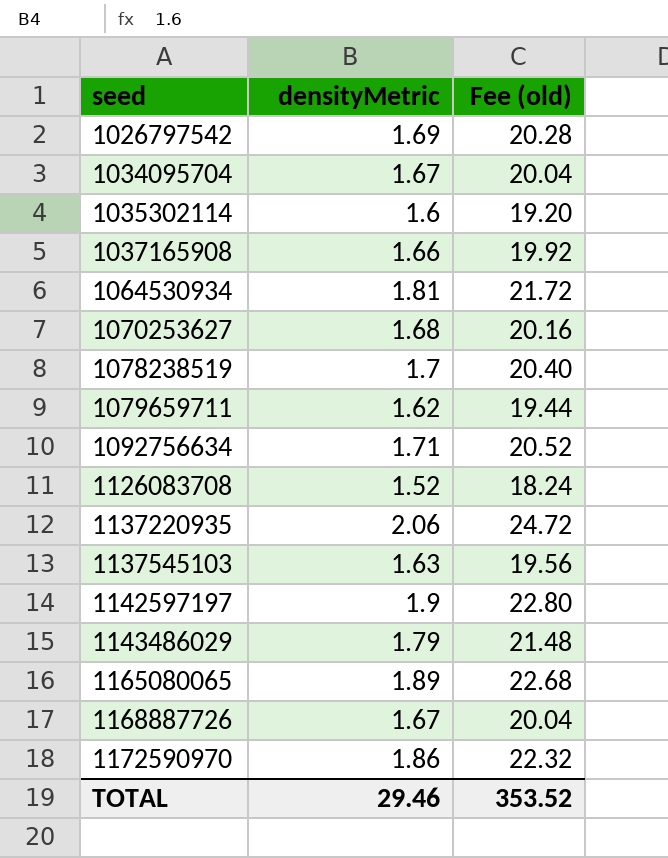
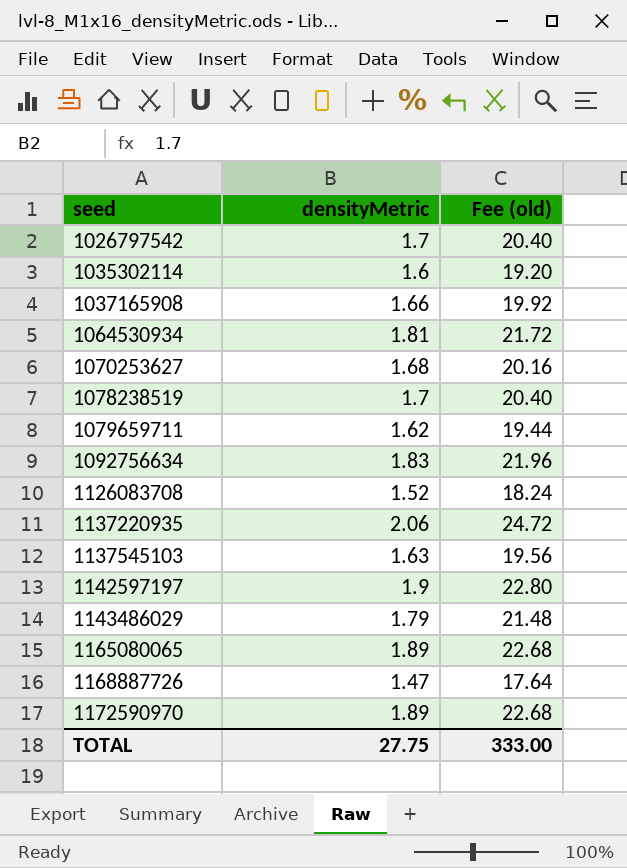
row 1034095704: 1.67 | 20.04 -> none
1026797542 | densityMetric: 1.69 -> 1.7
1026797542 | Fee (old): 20.28 -> 20.40
1092756634 | densityMetric: 1.71 -> 1.83
1092756634 | Fee (old): 20.52 -> 21.96
1168887726 | densityMetric: 1.67 -> 1.47
1168887726 | Fee (old): 20.04 -> 17.64
1172590970 | densityMetric: 1.86 -> 1.89
1172590970 | Fee (old): 22.32 -> 22.68
TOTAL | densityMetric: 29.46 -> 27.75
TOTAL | Fee (old): 353.52 -> 333.00

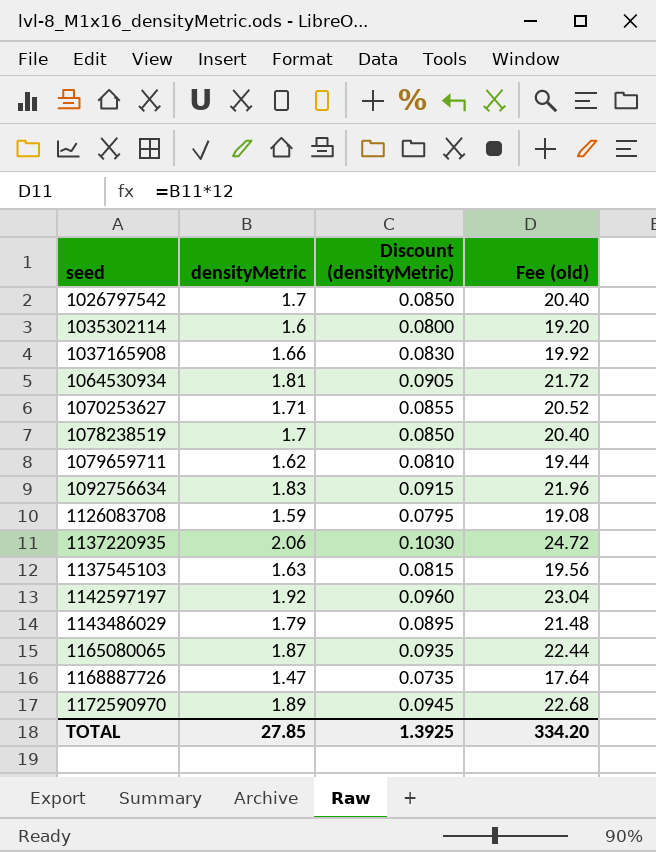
column Discount (densityMetric) | formula: none -> [densityMetric] * 0.05
1070253627 | densityMetric: 1.68 -> 1.71
1070253627 | Fee (old): 20.16 -> 20.52
1126083708 | densityMetric: 1.52 -> 1.59
1126083708 | Fee (old): 18.24 -> 19.08
1142597197 | densityMetric: 1.9 -> 1.92
1142597197 | Fee (old): 22.80 -> 23.04
1165080065 | densityMetric: 1.89 -> 1.87
1165080065 | Fee (old): 22.68 -> 22.44
TOTAL | densityMetric: 27.75 -> 27.85
TOTAL | Fee (old): 333.00 -> 334.20

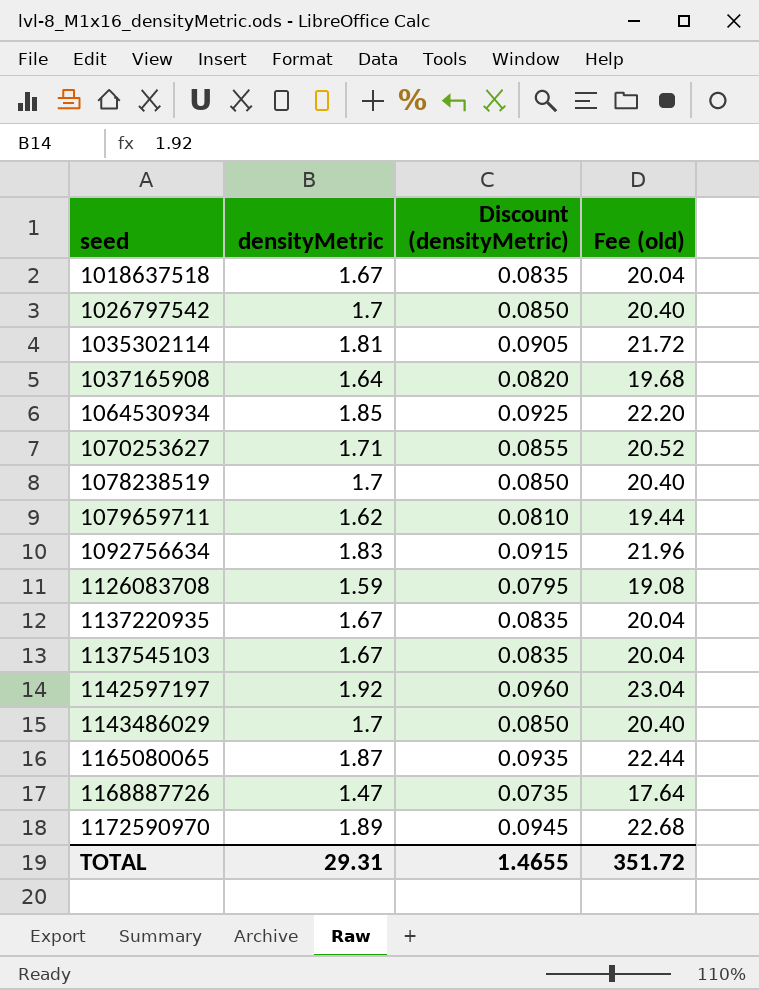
row 1018637518: none -> 1.67 | 0.0835 | 20.04
1035302114 | densityMetric: 1.6 -> 1.81
1035302114 | Discount (densityMetric): 0.0800 -> 0.0905
1035302114 | Fee (old): 19.20 -> 21.72
1037165908 | densityMetric: 1.66 -> 1.64
1037165908 | Discount (densityMetric): 0.0830 -> 0.0820
1037165908 | Fee (old): 19.92 -> 19.68
1064530934 | densityMetric: 1.81 -> 1.85
1064530934 | Discount (densityMetric): 0.0905 -> 0.0925
1064530934 | Fee (old): 21.72 -> 22.20
1137220935 | densityMetric: 2.06 -> 1.67
1137220935 | Discount (densityMetric): 0.1030 -> 0.0835
1137220935 | Fee (old): 24.72 -> 20.04
1137545103 | densityMetric: 1.63 -> 1.67
1137545103 | Discount (densityMetric): 0.0815 -> 0.0835
1137545103 | Fee (old): 19.56 -> 20.04
1143486029 | densityMetric: 1.79 -> 1.7
1143486029 | Discount (densityMetric): 0.0895 -> 0.0850
1143486029 | Fee (old): 21.48 -> 20.40
TOTAL | densityMetric: 27.85 -> 29.31
TOTAL | Discount (densityMetric): 1.3925 -> 1.4655
TOTAL | Fee (old): 334.20 -> 351.72

